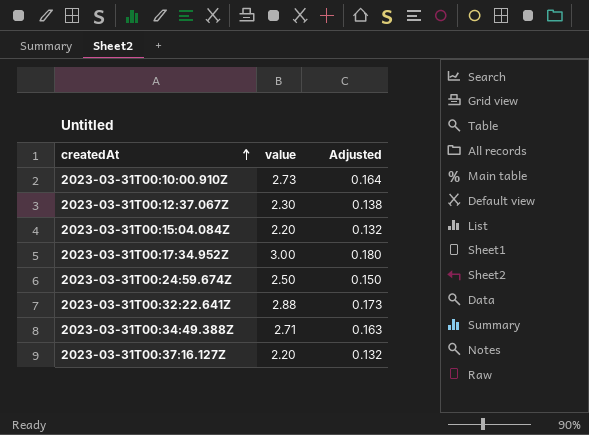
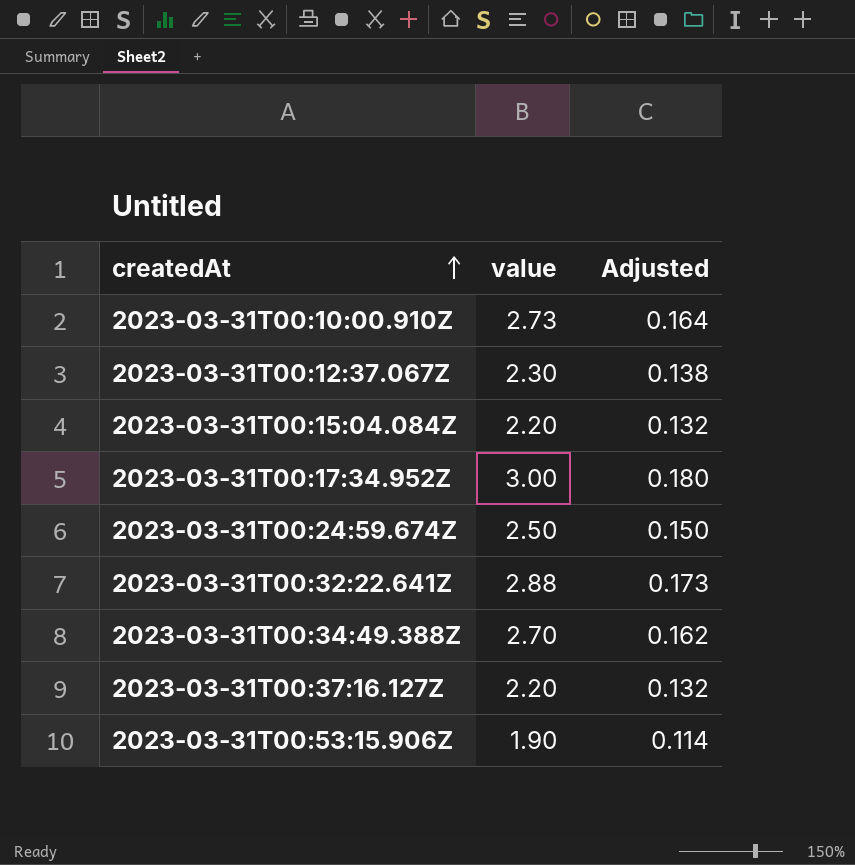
2023-03-31T00:34:49.388Z | value: 2.71 -> 2.70
2023-03-31T00:34:49.388Z | Adjusted: 0.163 -> 0.162
row 2023-03-31T00:53:15.906Z: none -> 1.90 | 0.114

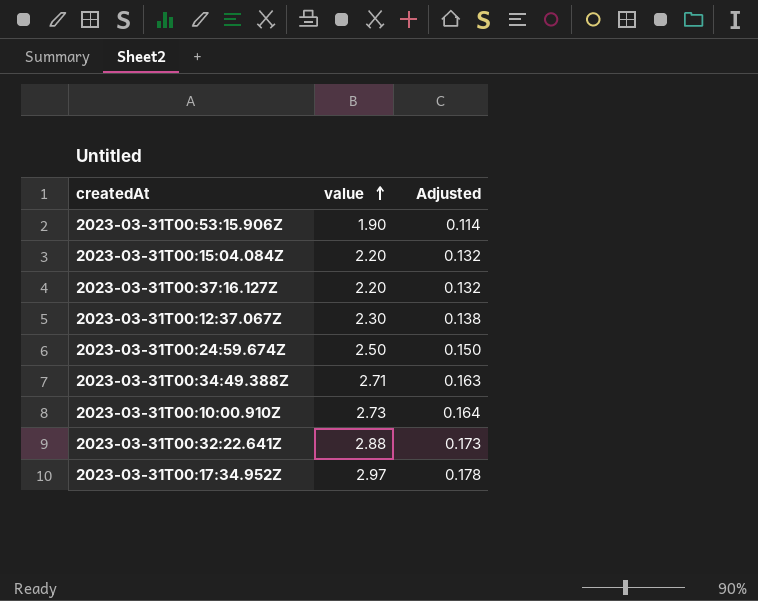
row order: createdAt ascending -> value ascending
2023-03-31T00:34:49.388Z | value: 2.70 -> 2.71
2023-03-31T00:34:49.388Z | Adjusted: 0.162 -> 0.163
2023-03-31T00:17:34.952Z | value: 3.00 -> 2.97
2023-03-31T00:17:34.952Z | Adjusted: 0.180 -> 0.178

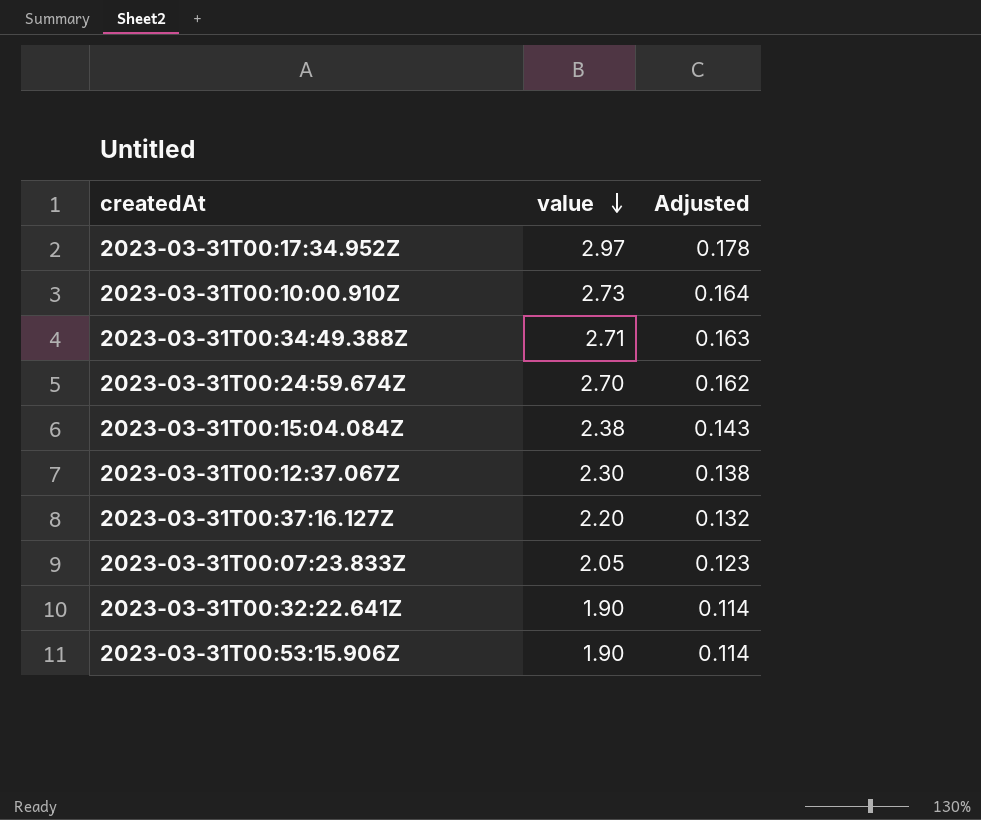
row order: value ascending -> value descending
2023-03-31T00:24:59.674Z | value: 2.50 -> 2.70
2023-03-31T00:24:59.674Z | Adjusted: 0.150 -> 0.162
2023-03-31T00:15:04.084Z | value: 2.20 -> 2.38
2023-03-31T00:15:04.084Z | Adjusted: 0.132 -> 0.143
row 2023-03-31T00:07:23.833Z: none -> 2.05 | 0.123
2023-03-31T00:32:22.641Z | value: 2.88 -> 1.90
2023-03-31T00:32:22.641Z | Adjusted: 0.173 -> 0.114

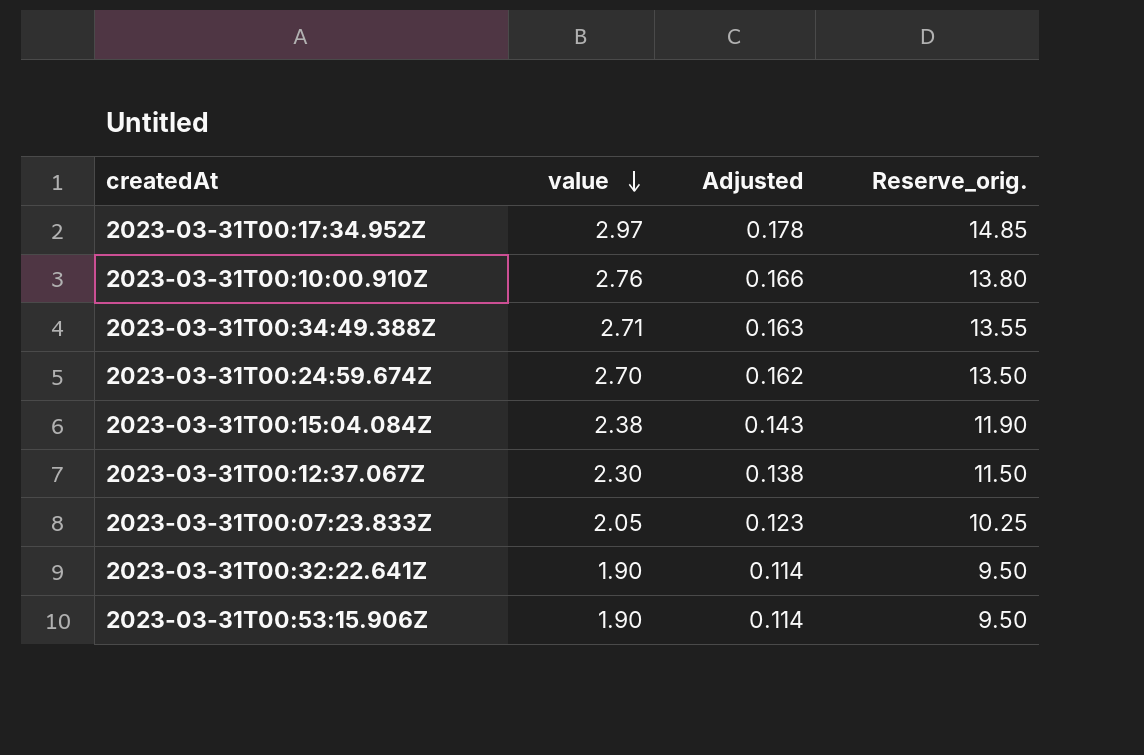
column Reserve_orig. | formula: none -> [value] * 5
row 2023-03-31T00:37:16.127Z: 2.20 | 0.132 -> none
2023-03-31T00:10:00.910Z | value: 2.73 -> 2.76
2023-03-31T00:10:00.910Z | Adjusted: 0.164 -> 0.166

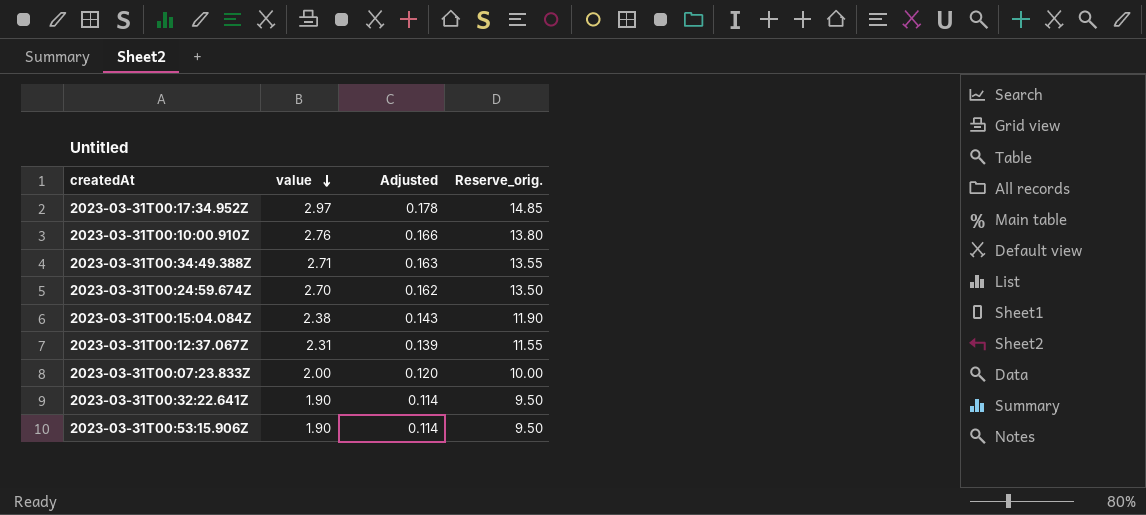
2023-03-31T00:12:37.067Z | value: 2.30 -> 2.31
2023-03-31T00:12:37.067Z | Adjusted: 0.138 -> 0.139
2023-03-31T00:12:37.067Z | Reserve_orig.: 11.50 -> 11.55
2023-03-31T00:07:23.833Z | value: 2.05 -> 2.00
2023-03-31T00:07:23.833Z | Adjusted: 0.123 -> 0.120
2023-03-31T00:07:23.833Z | Reserve_orig.: 10.25 -> 10.00

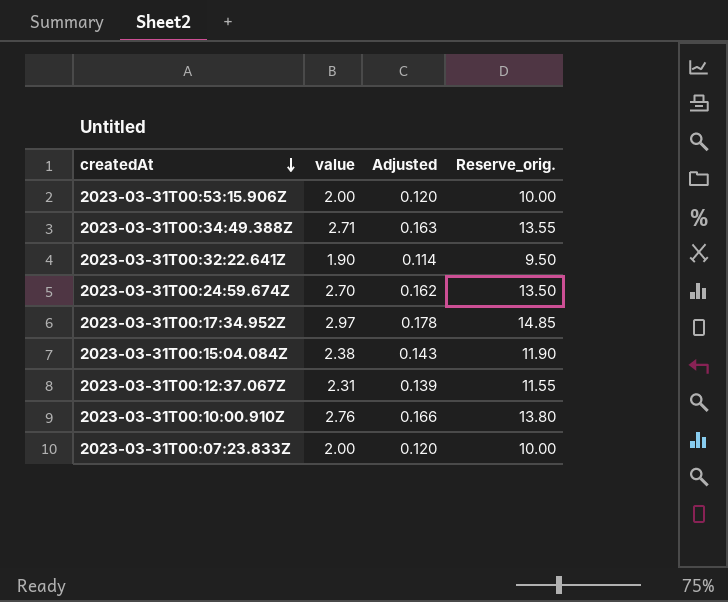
row order: value descending -> createdAt descending
2023-03-31T00:53:15.906Z | value: 1.90 -> 2.00
2023-03-31T00:53:15.906Z | Adjusted: 0.114 -> 0.120
2023-03-31T00:53:15.906Z | Reserve_orig.: 9.50 -> 10.00

